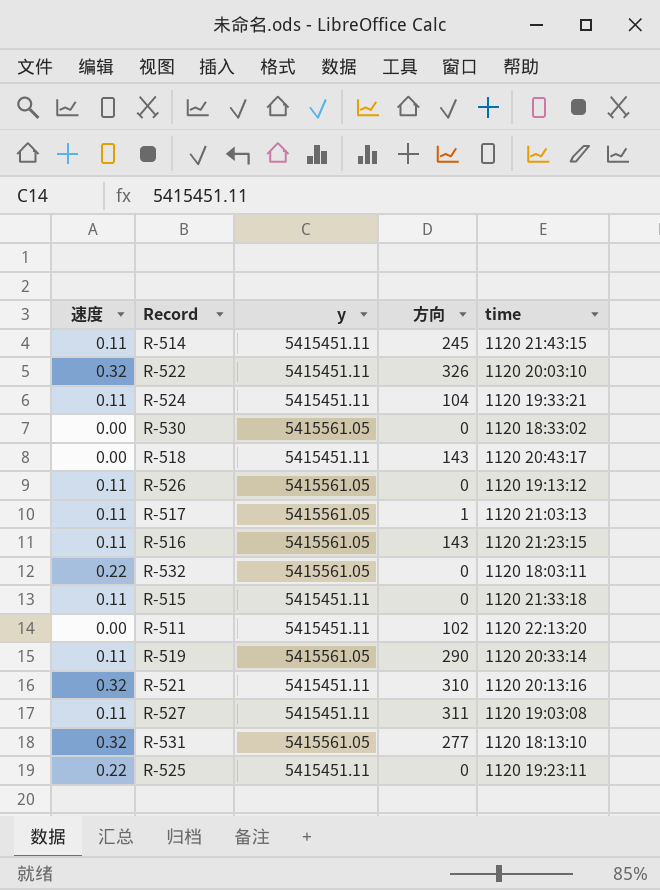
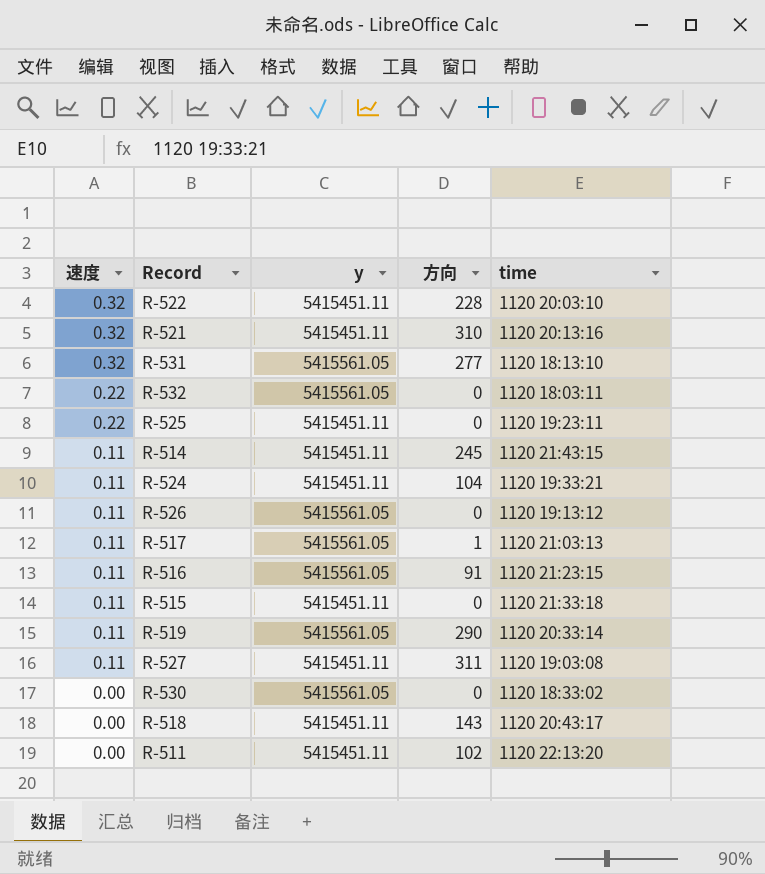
row order: none -> 速度 descending
R-522 | 方向: 326 -> 228
R-516 | 方向: 143 -> 91

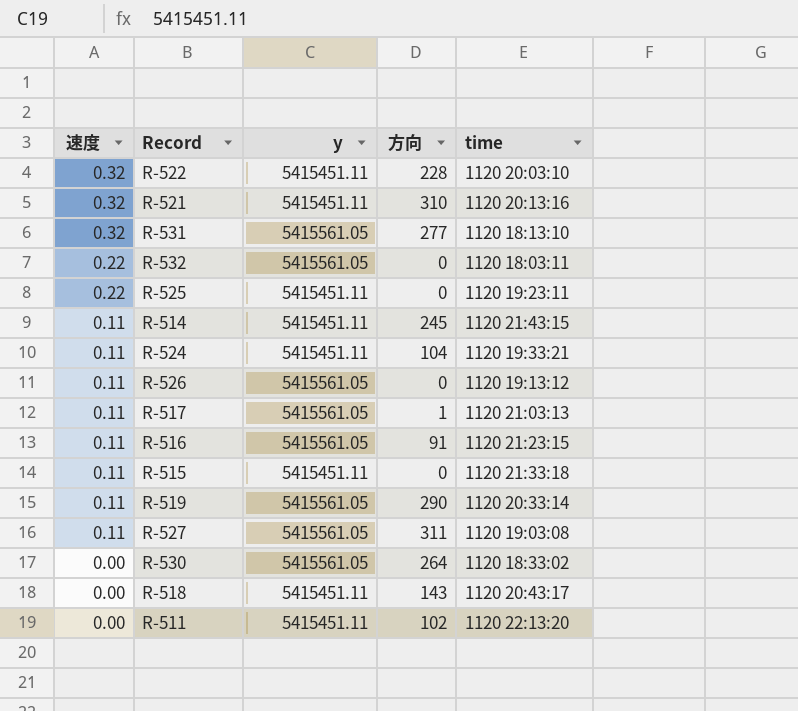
R-527 | y: 5415451.11 -> 5415561.05
R-530 | 方向: 0 -> 264

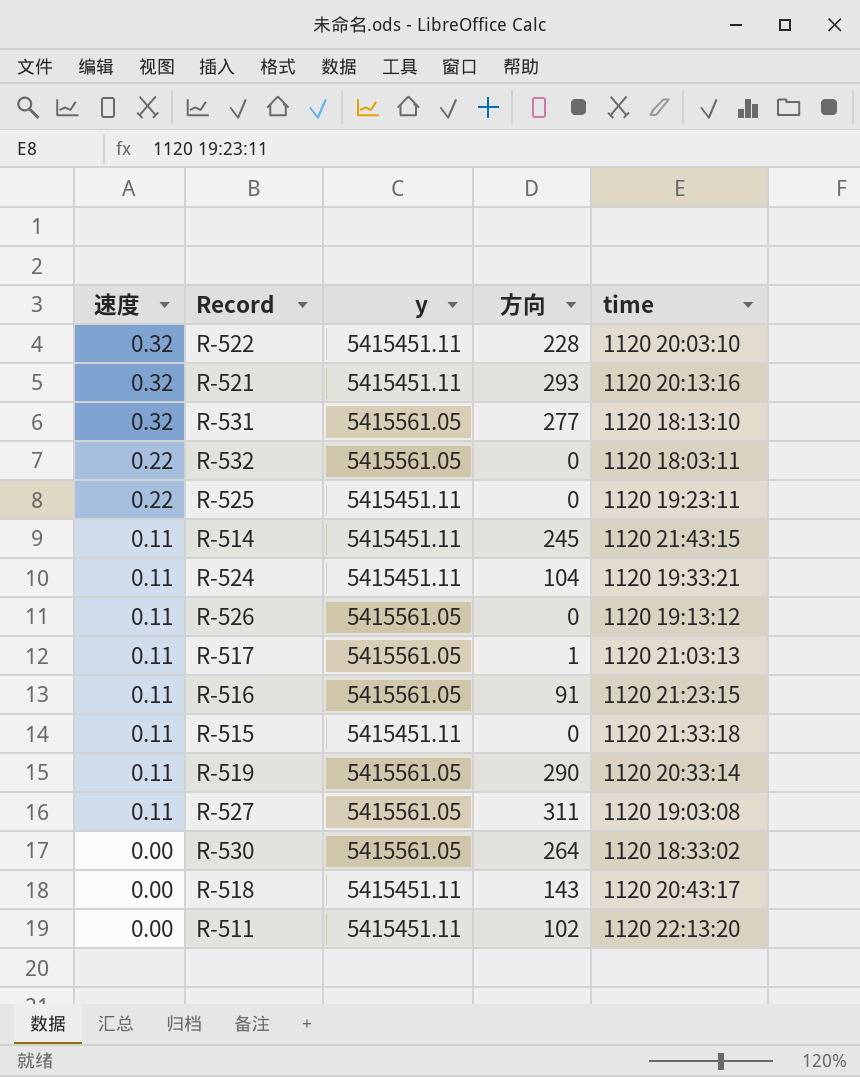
R-521 | 方向: 310 -> 293

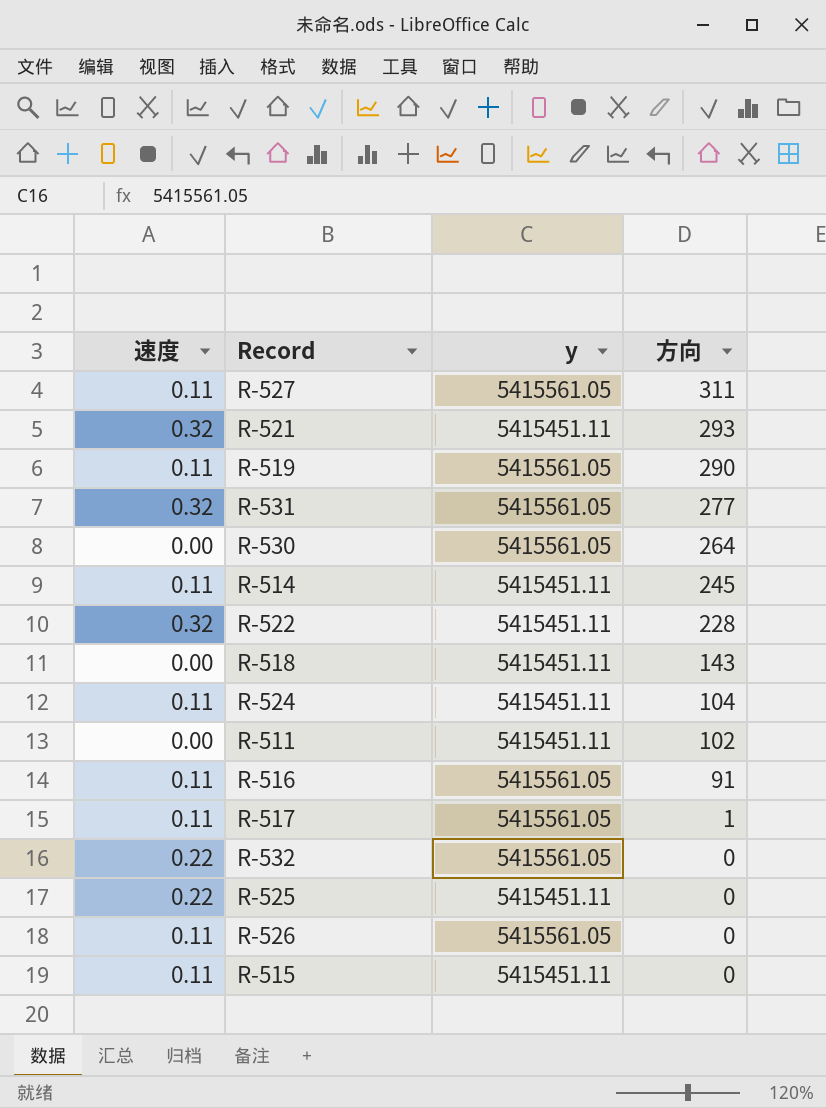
row order: 速度 descending -> 方向 descending
column time | position: 5 -> none

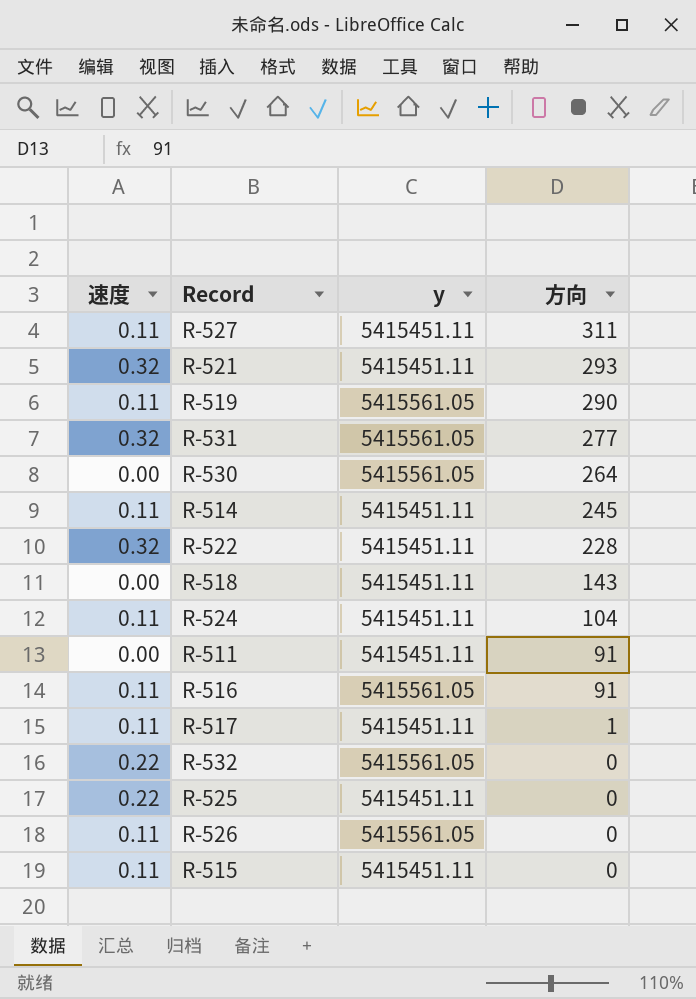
R-527 | y: 5415561.05 -> 5415451.11
R-511 | 方向: 102 -> 91
R-517 | y: 5415561.05 -> 5415451.11

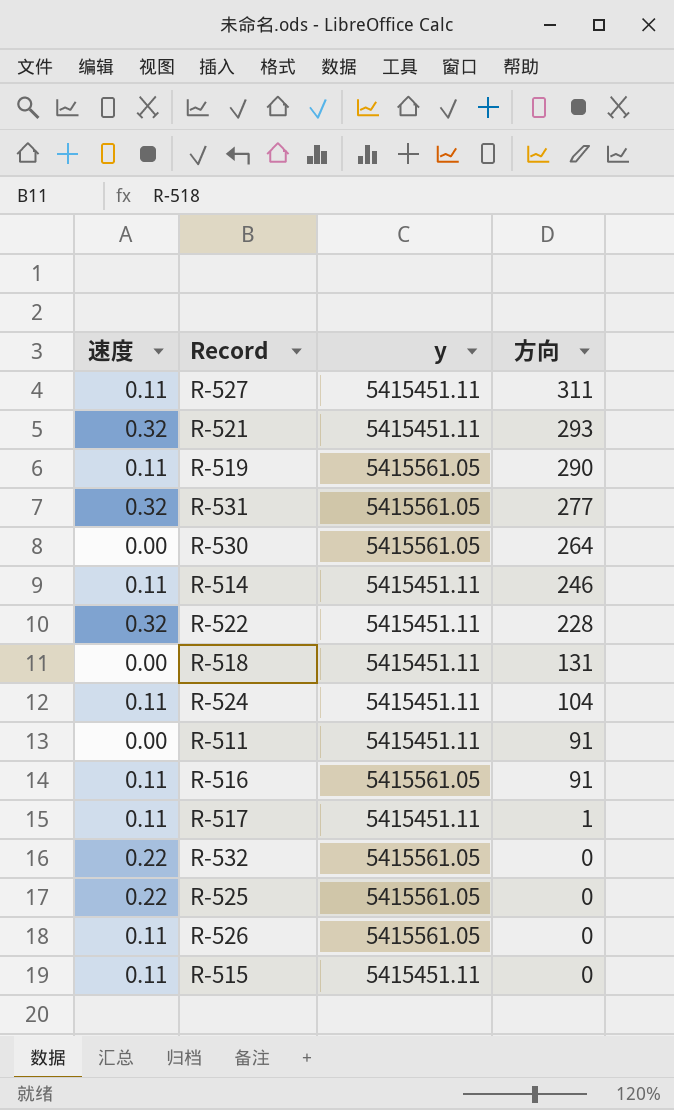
R-514 | 方向: 245 -> 246
R-518 | 方向: 143 -> 131
R-525 | y: 5415451.11 -> 5415561.05

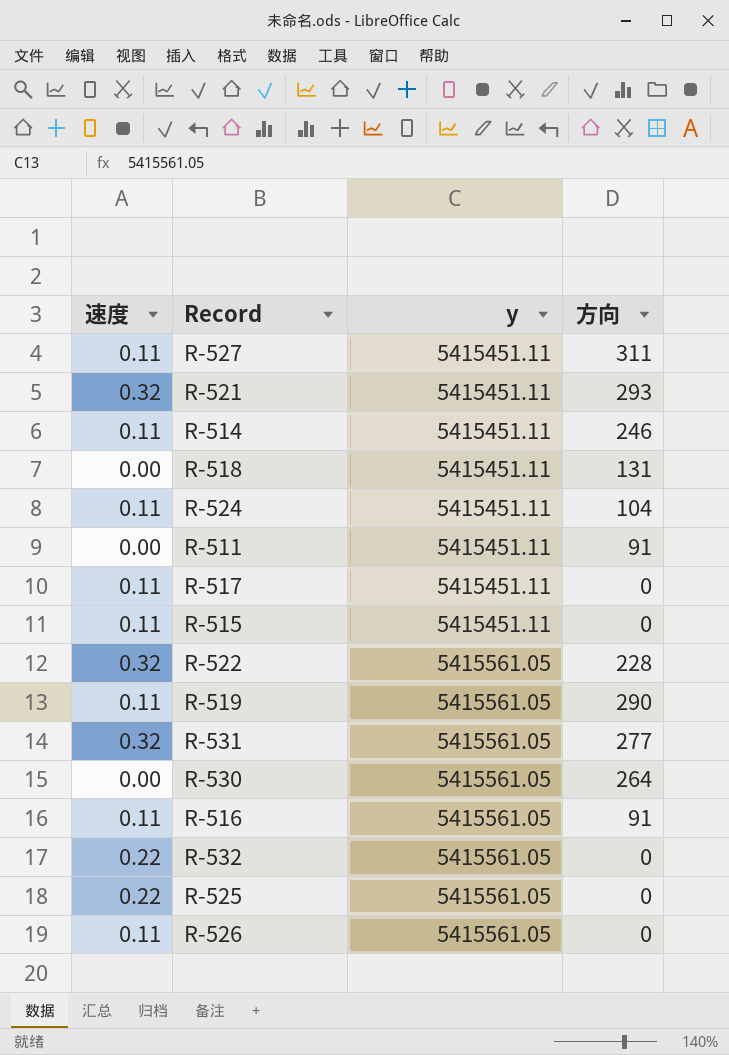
row order: 方向 descending -> y ascending
R-517 | 方向: 1 -> 0
R-522 | y: 5415451.11 -> 5415561.05

